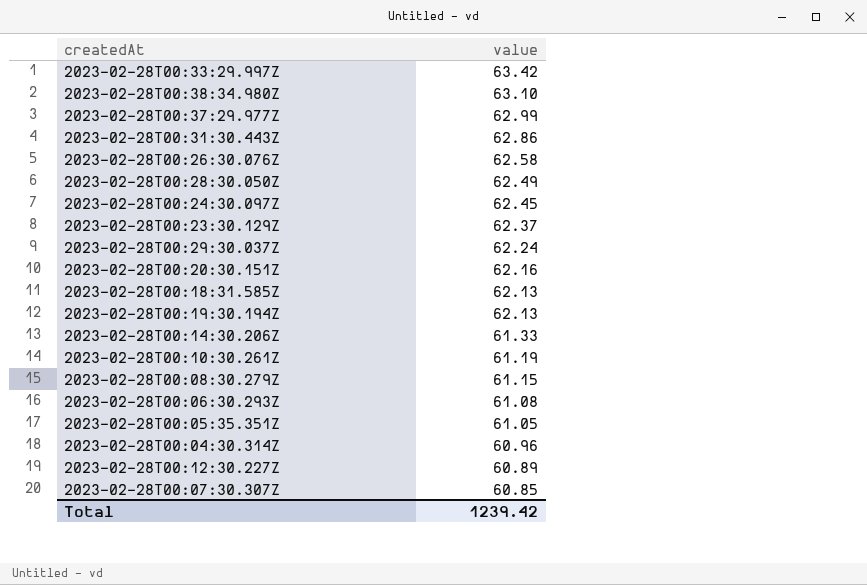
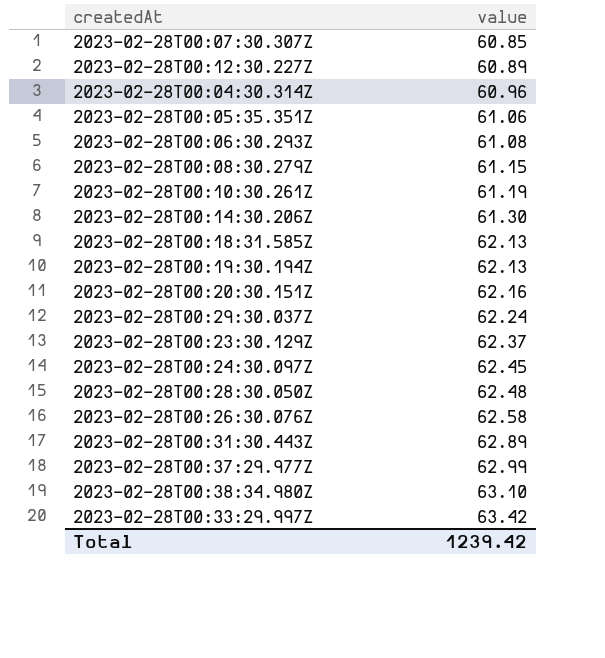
row order: value descending -> value ascending
2023-02-28T00:05:35.351Z | value: 61.05 -> 61.06
2023-02-28T00:14:30.206Z | value: 61.33 -> 61.30
2023-02-28T00:28:30.050Z | value: 62.49 -> 62.48
2023-02-28T00:31:30.443Z | value: 62.86 -> 62.89

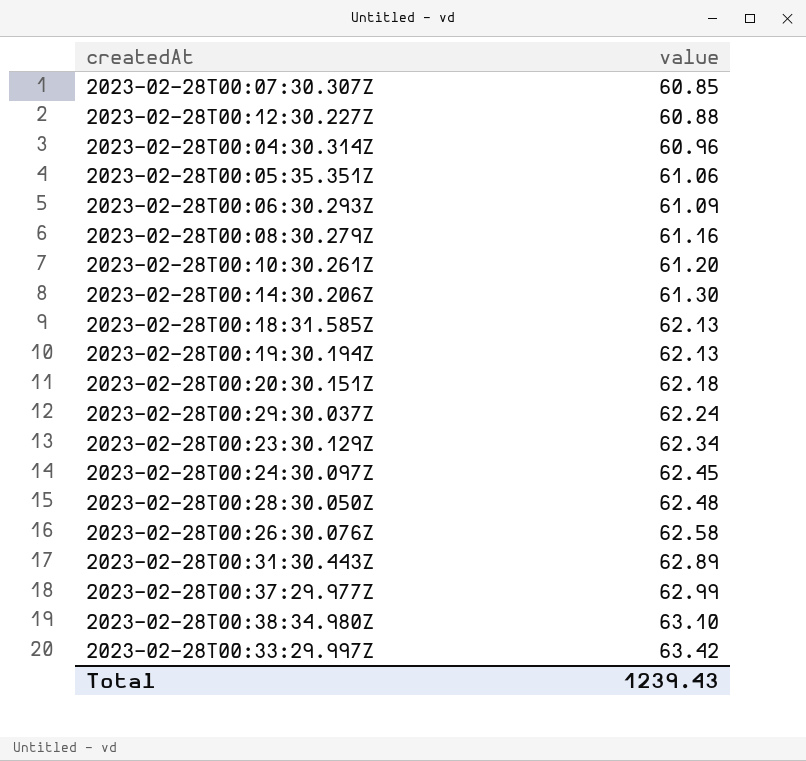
2023-02-28T00:12:30.227Z | value: 60.89 -> 60.88
2023-02-28T00:06:30.293Z | value: 61.08 -> 61.09
2023-02-28T00:08:30.279Z | value: 61.15 -> 61.16
2023-02-28T00:10:30.261Z | value: 61.19 -> 61.20
2023-02-28T00:20:30.151Z | value: 62.16 -> 62.18
2023-02-28T00:23:30.129Z | value: 62.37 -> 62.34
Total | value: 1239.42 -> 1239.43

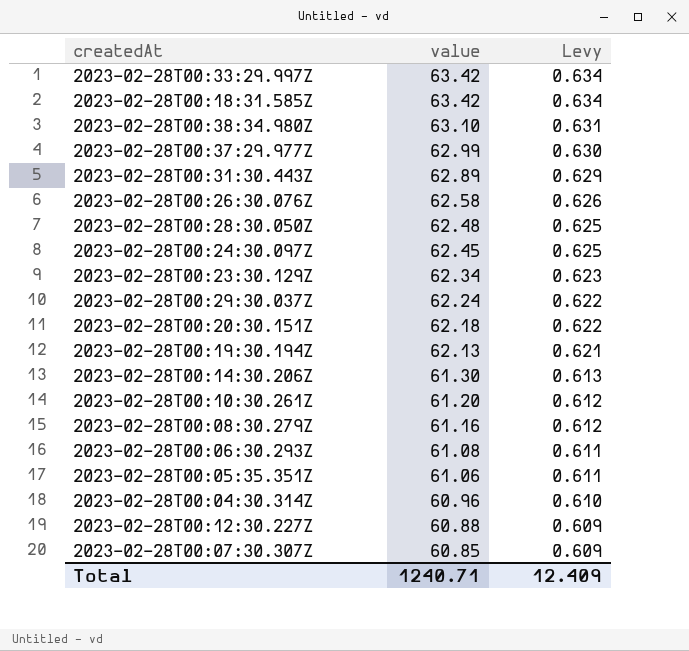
row order: value ascending -> value descending
column Levy | formula: none -> [value] * 0.01
2023-02-28T00:18:31.585Z | value: 62.13 -> 63.42
2023-02-28T00:06:30.293Z | value: 61.09 -> 61.08
Total | value: 1239.43 -> 1240.71

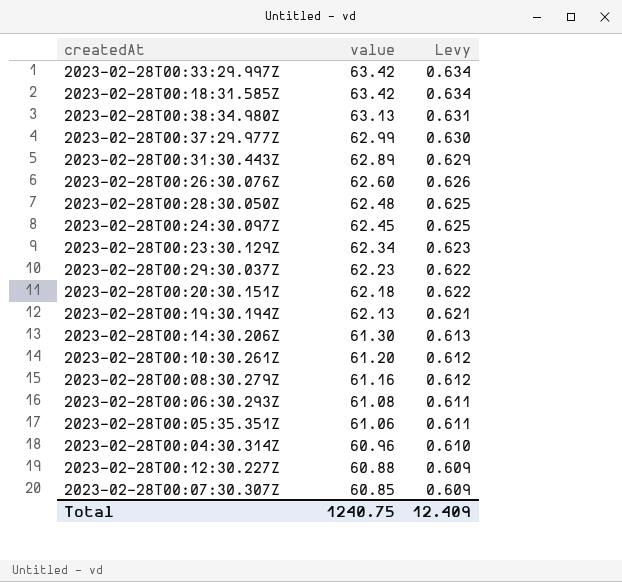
2023-02-28T00:38:34.980Z | value: 63.10 -> 63.13
2023-02-28T00:26:30.076Z | value: 62.58 -> 62.60
2023-02-28T00:29:30.037Z | value: 62.24 -> 62.23
Total | value: 1240.71 -> 1240.75

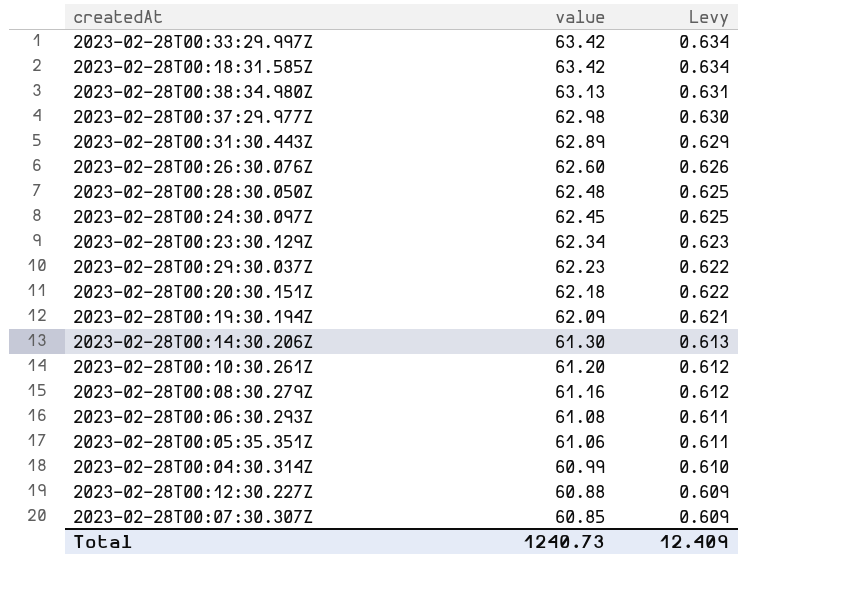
2023-02-28T00:37:29.977Z | value: 62.99 -> 62.98
2023-02-28T00:19:30.194Z | value: 62.13 -> 62.09
2023-02-28T00:04:30.314Z | value: 60.96 -> 60.99
Total | value: 1240.75 -> 1240.73

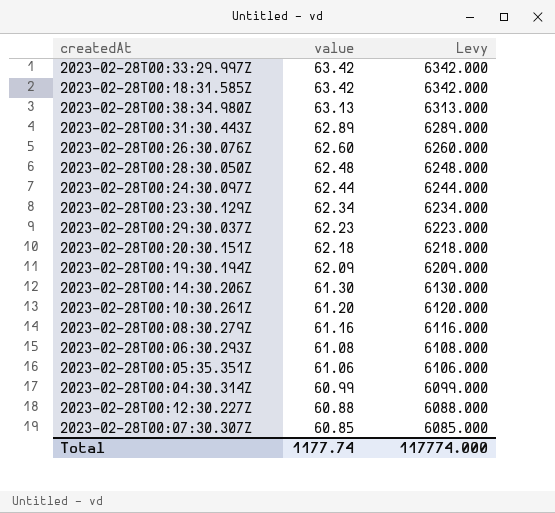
column Levy | formula: [value] * 0.01 -> [value] * 100
row 2023-02-28T00:37:29.977Z: 62.98 | 0.630 -> none
2023-02-28T00:24:30.097Z | value: 62.45 -> 62.44
Total | value: 1240.73 -> 1177.74
Total | Levy: 12.409 -> 117774.000

